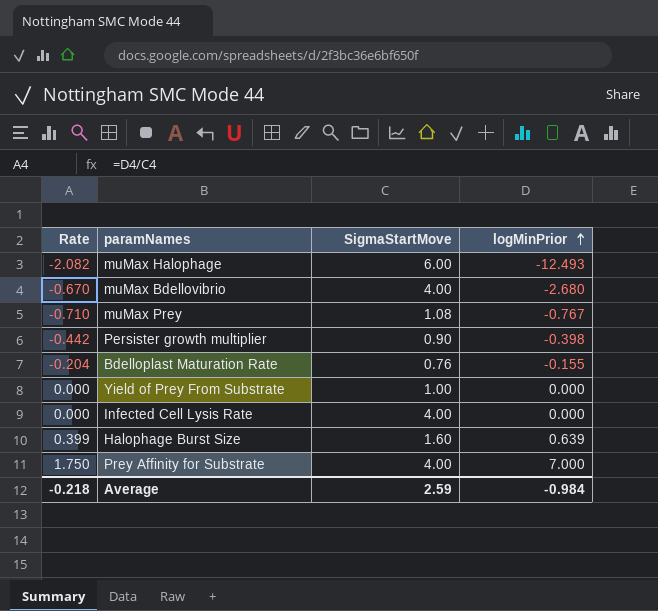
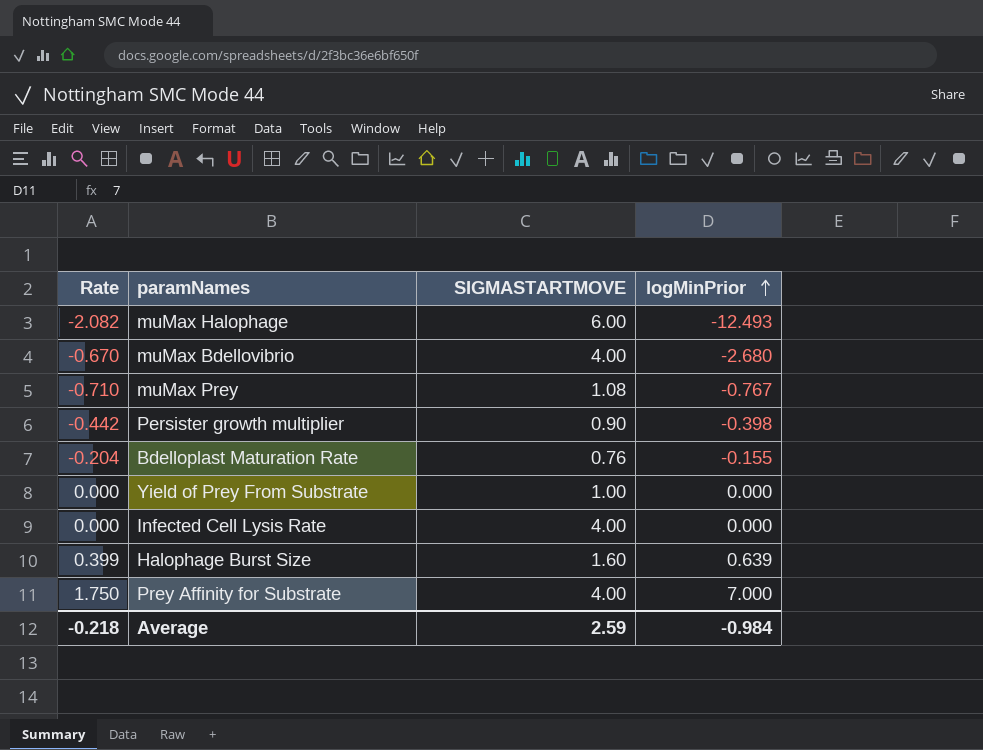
column name: SigmaStartMove -> SIGMASTARTMOVE

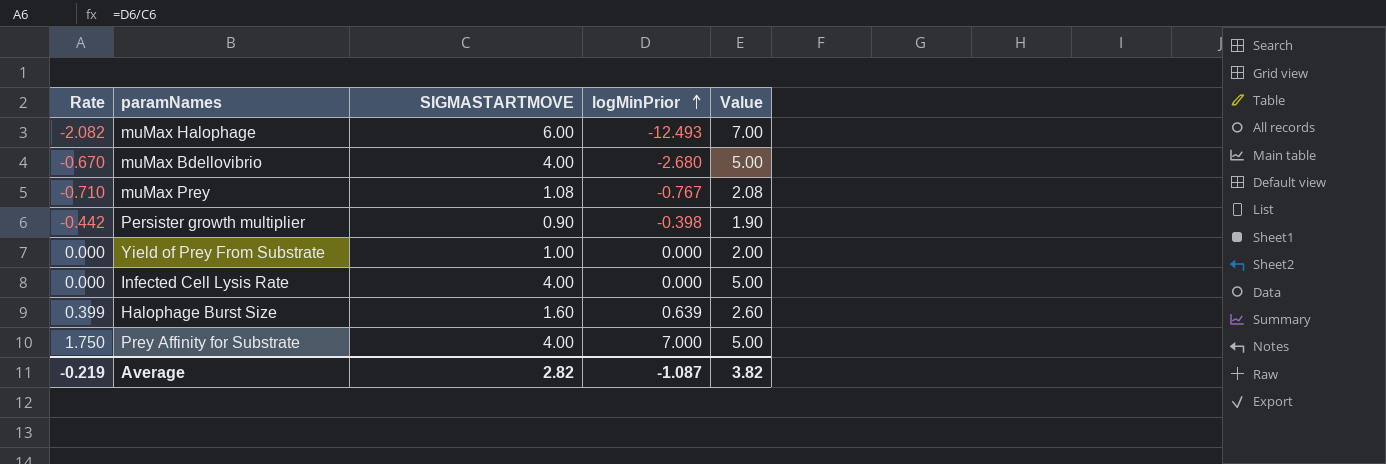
column Value | formula: none -> [SIGMASTARTMOVE] + 1
row Bdelloplast Maturation Rate: -0.204 | 0.76 | -0.155 -> none
Average | Rate: -0.218 -> -0.219
Average | SIGMASTARTMOVE: 2.59 -> 2.82
Average | logMinPrior: -0.984 -> -1.087

